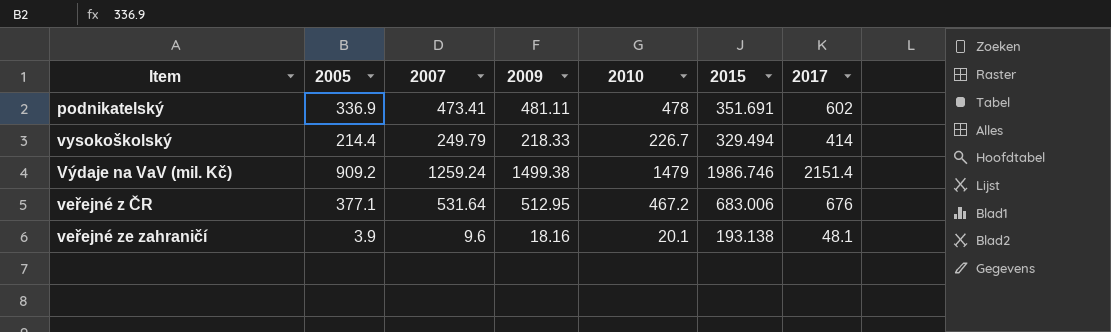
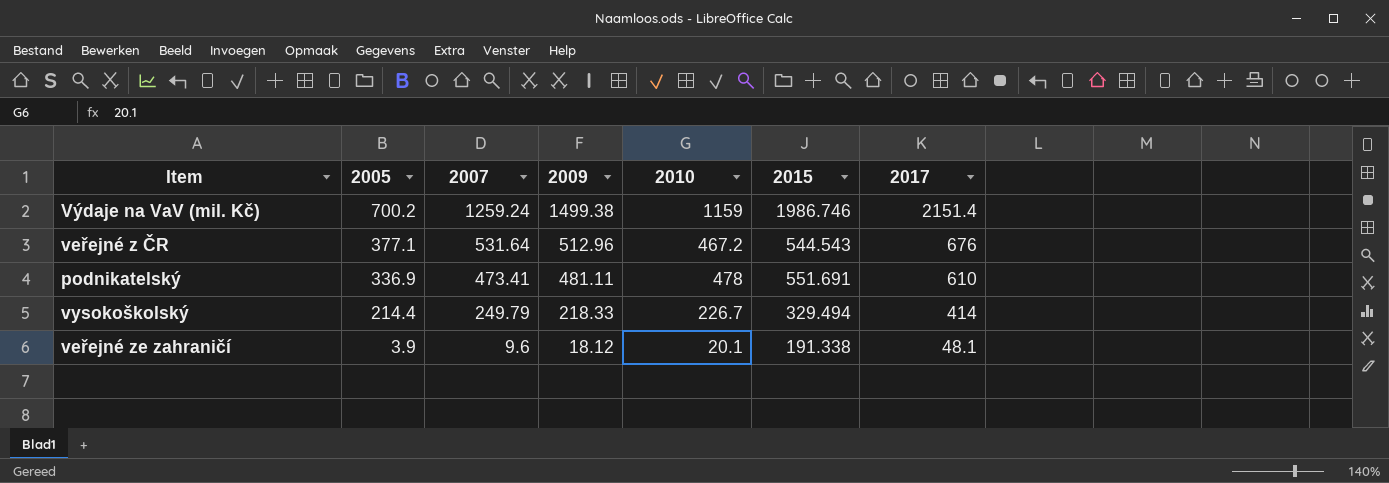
row order: none -> 2005 descending
Výdaje na VaV (mil. Kč) | 2005: 909.2 -> 700.2
Výdaje na VaV (mil. Kč) | 2010: 1479 -> 1159
veřejné z ČR | 2009: 512.95 -> 512.96
veřejné z ČR | 2015: 683.006 -> 544.543
podnikatelský | 2015: 351.691 -> 551.691
podnikatelský | 2017: 602 -> 610
veřejné ze zahraničí | 2009: 18.16 -> 18.12
veřejné ze zahraničí | 2015: 193.138 -> 191.338

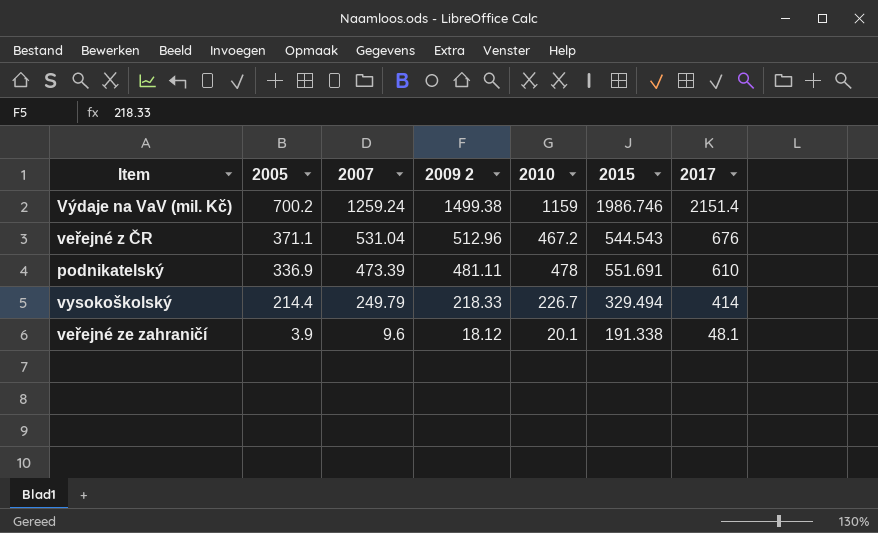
column name: 2009 -> 2009 2
veřejné z ČR | 2005: 377.1 -> 371.1
veřejné z ČR | 2007: 531.64 -> 531.04
podnikatelský | 2007: 473.41 -> 473.39

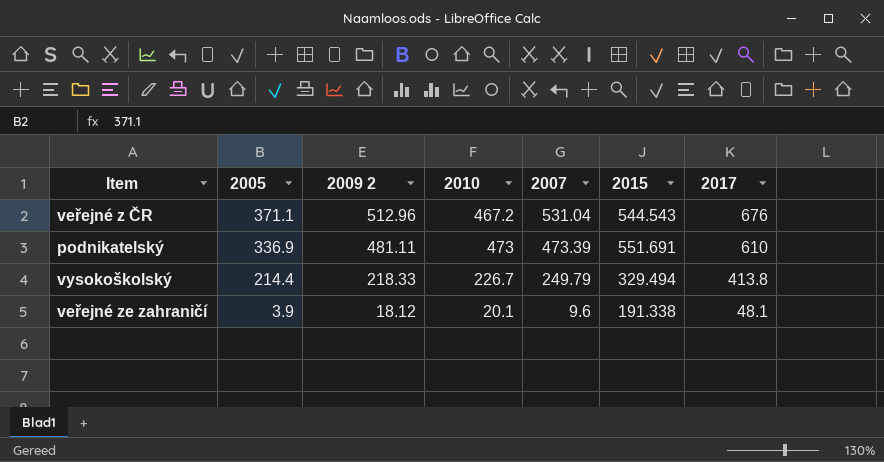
column 2007 | position: 3 -> 5
row Výdaje na VaV (mil. Kč): 700.2 | 1259.24 | 1499.38 | 1159 | 1986.746 | 2151.4 -> none
podnikatelský | 2010: 478 -> 473
vysokoškolský | 2017: 414 -> 413.8

